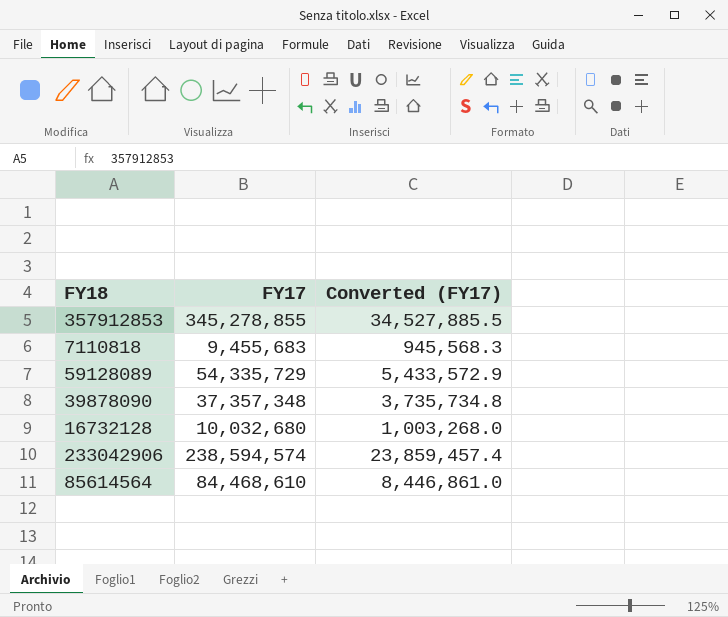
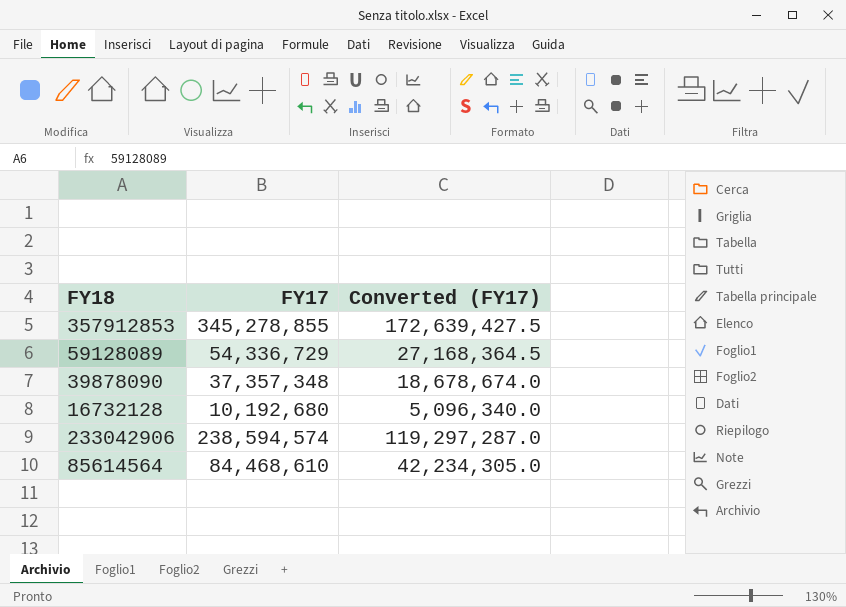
column Converted (FY17) | formula: [FY17] * 0.1 -> [FY17] * 0.5
row 7110818: 9,455,683 | 945,568.3 -> none
59128089 | FY17: 54,335,729 -> 54,336,729
16732128 | FY17: 10,032,680 -> 10,192,680

